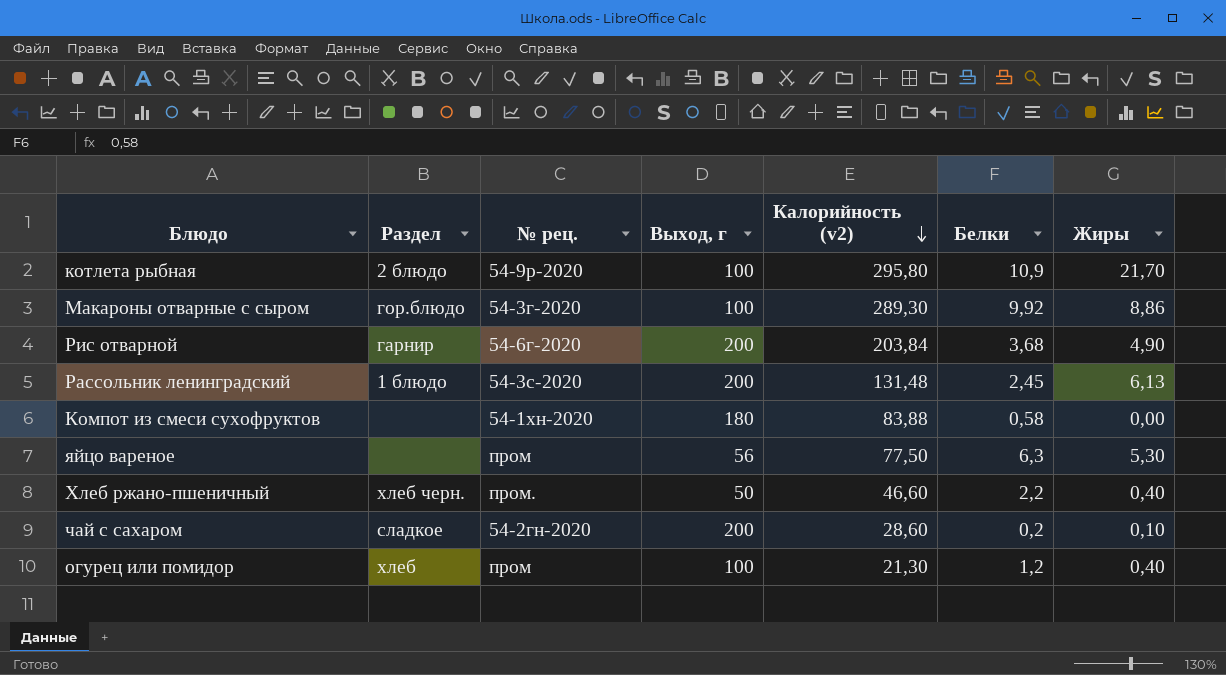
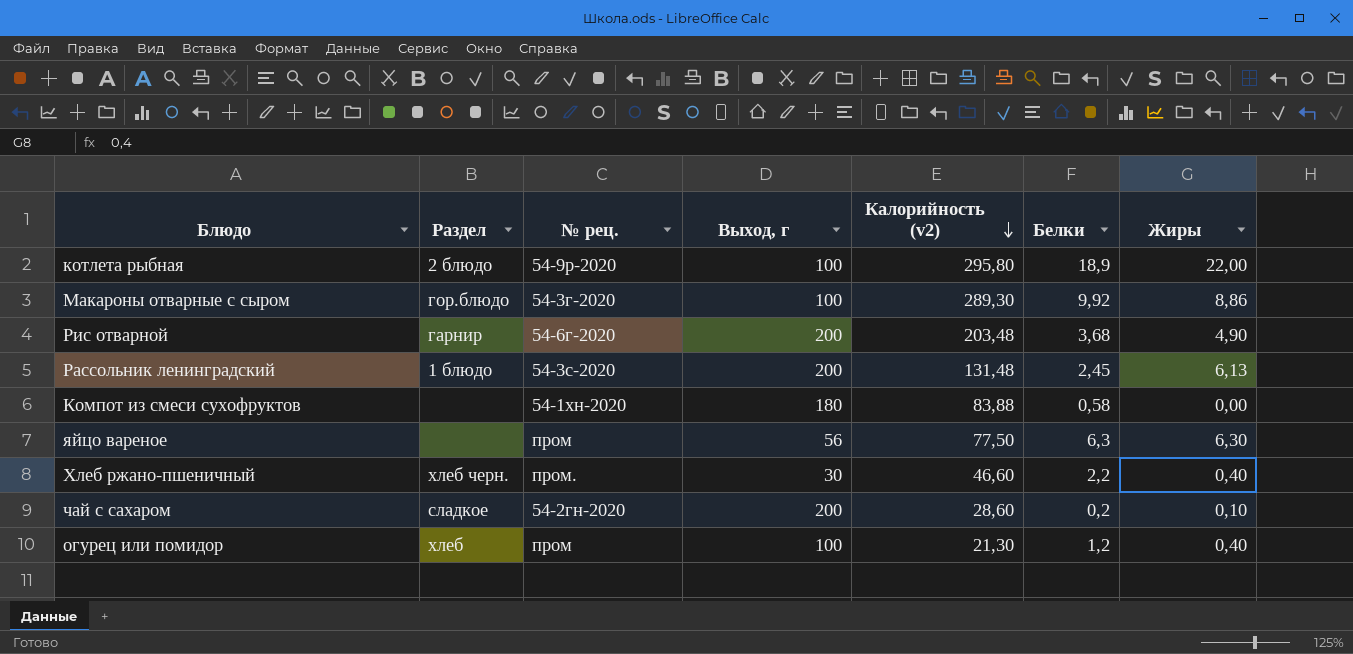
котлета рыбная | Белки: 10,9 -> 18,9
котлета рыбная | Жиры: 21,70 -> 22,00
Рис отварной | Калорийность (v2): 203,84 -> 203,48
яйцо вареное | Жиры: 5,30 -> 6,30
Хлеб ржано-пшеничный | Выход, г: 50 -> 30

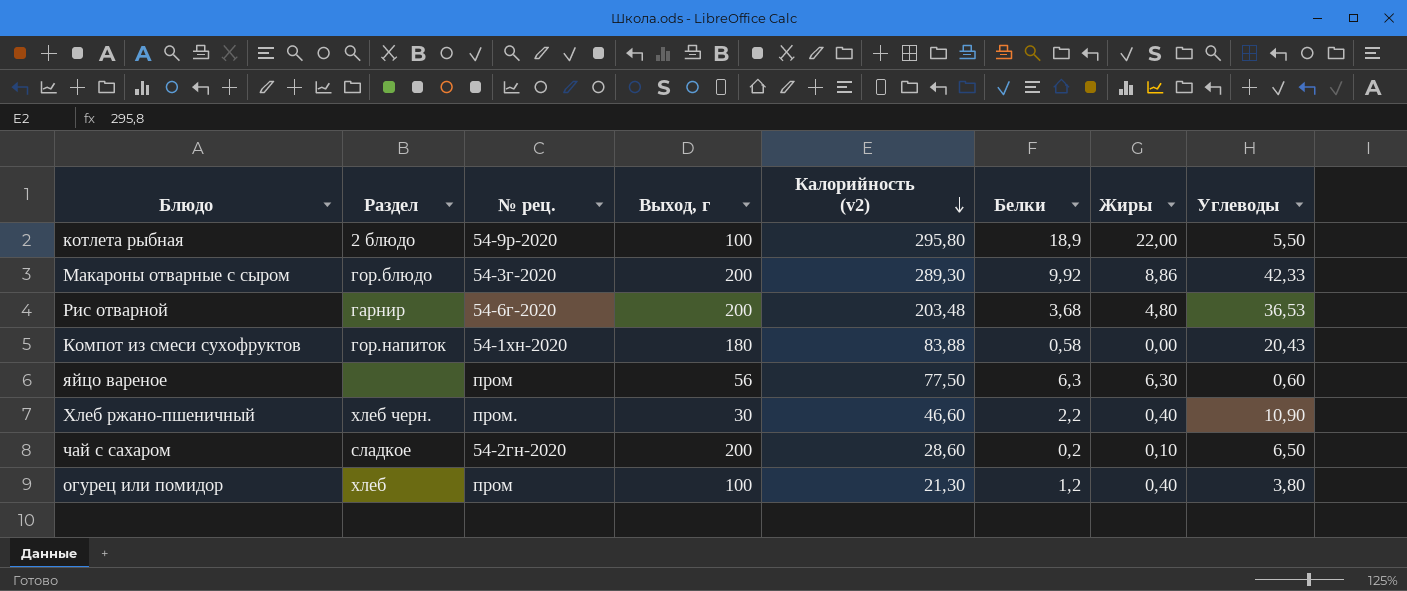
column Углеводы | position: none -> 8
row Рассольник ленинградский: 1 блюдо | 54-3с-2020 | 200 | 131,48 | 2,45 | 6,13 -> none
Макароны отварные с сыром | Выход, г: 100 -> 200
Рис отварной | Жиры: 4,90 -> 4,80
Компот из смеси сухофруктов | Раздел: none -> гор.напиток

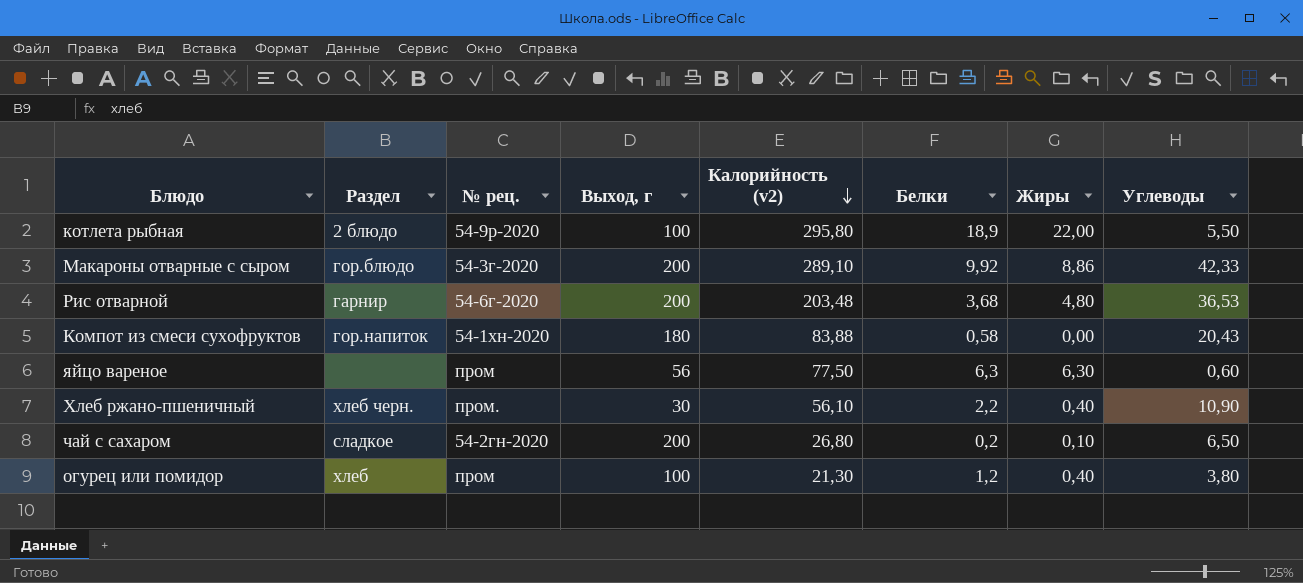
Макароны отварные с сыром | Калорийность (v2): 289,30 -> 289,10
Хлеб ржано-пшеничный | Калорийность (v2): 46,60 -> 56,10
чай с сахаром | Калорийность (v2): 28,60 -> 26,80

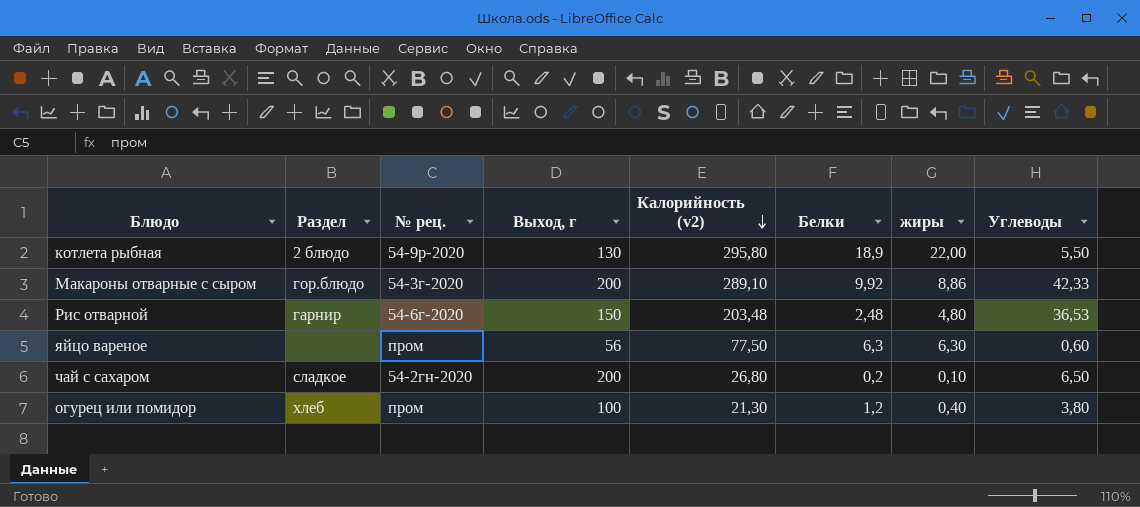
column name: Жиры -> жиры
row Компот из смеси сухофруктов: гор.напиток | 54-1хн-2020 | 180 | 83,88 | 0,58 | 0,00 | 20,43 -> none
row Хлеб ржано-пшеничный: хлеб черн. | пром. | 30 | 56,10 | 2,2 | 0,40 | 10,90 -> none
котлета рыбная | Выход, г: 100 -> 130
Рис отварной | Выход, г: 200 -> 150
Рис отварной | Белки: 3,68 -> 2,48

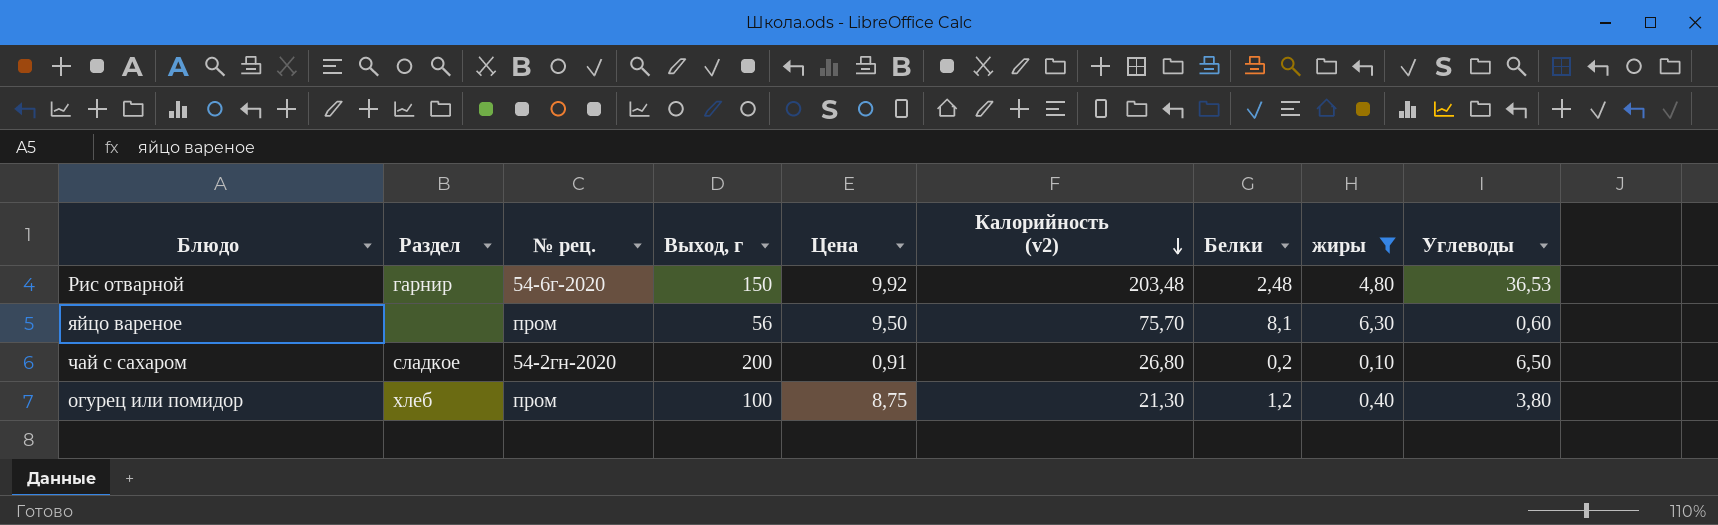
filter: none -> жиры <= 6,30
column Цена | position: none -> 5
яйцо вареное | Калорийность (v2): 77,50 -> 75,70
яйцо вареное | Белки: 6,3 -> 8,1

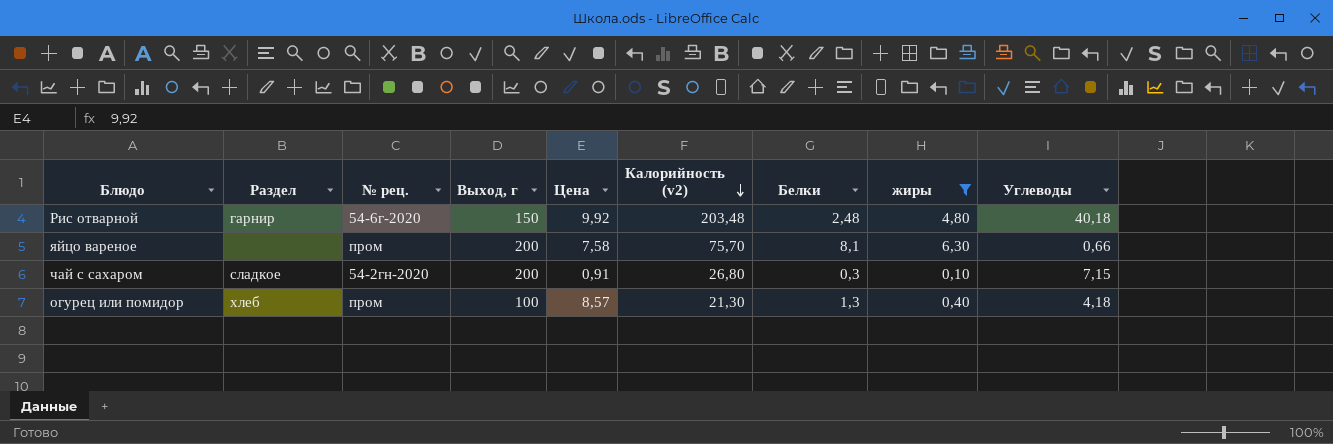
Рис отварной | Углеводы: 36,53 -> 40,18
яйцо вареное | Выход, г: 56 -> 200
яйцо вареное | Цена: 9,50 -> 7,58
яйцо вареное | Углеводы: 0,60 -> 0,66
чай с сахаром | Белки: 0,2 -> 0,3
чай с сахаром | Углеводы: 6,50 -> 7,15
огурец или помидор | Цена: 8,75 -> 8,57
огурец или помидор | Белки: 1,2 -> 1,3
огурец или помидор | Углеводы: 3,80 -> 4,18

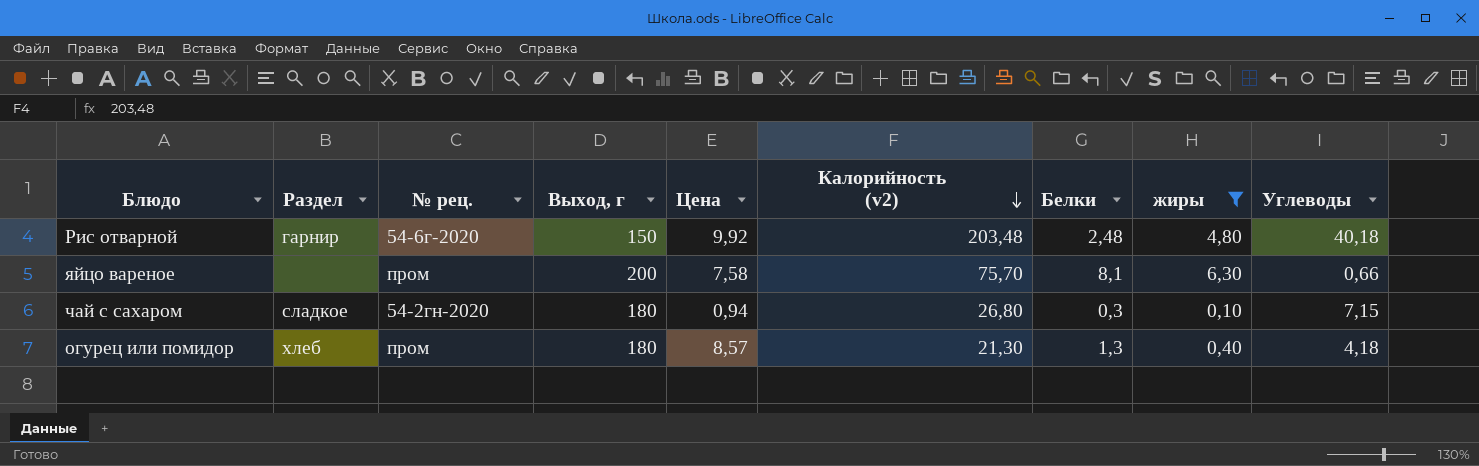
чай с сахаром | Выход, г: 200 -> 180
чай с сахаром | Цена: 0,91 -> 0,94
огурец или помидор | Выход, г: 100 -> 180

